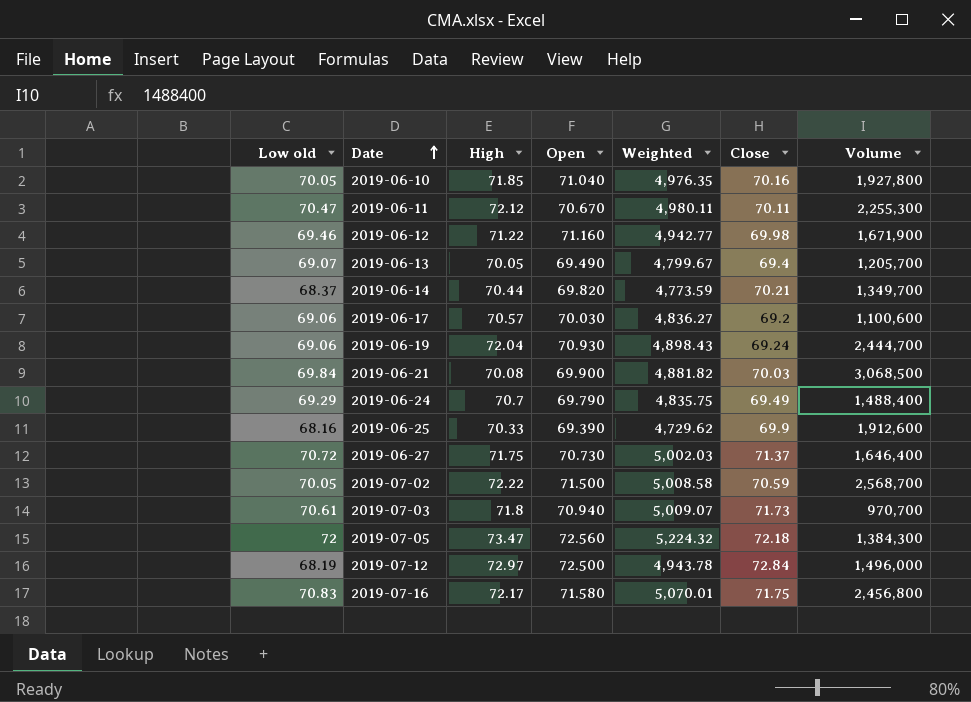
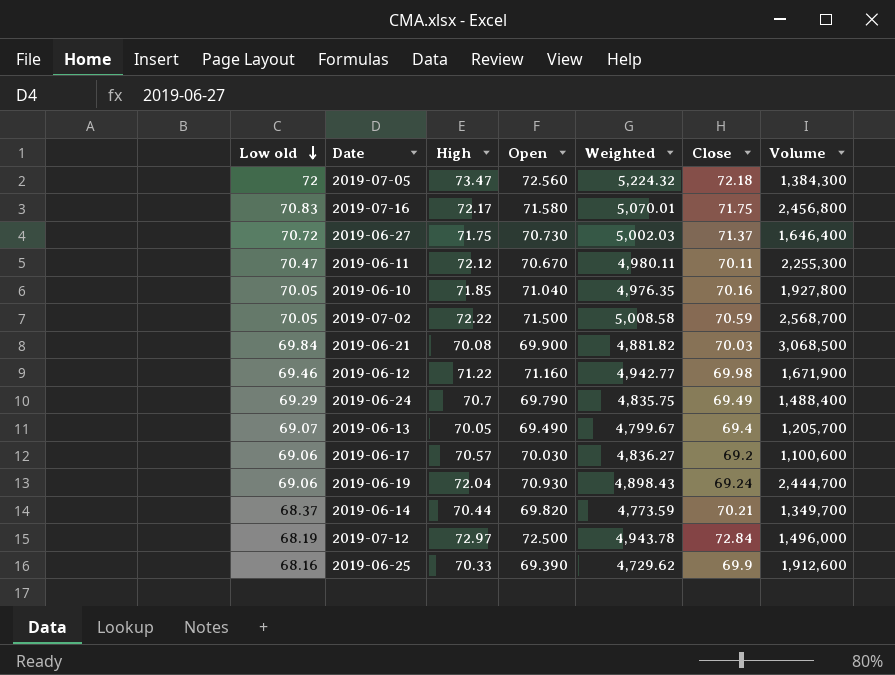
row order: Date ascending -> Low old descending
row 2019-07-03: 70.61 | 71.8 | 70.940 | 5,009.07 | 71.73 | 970,700 -> none

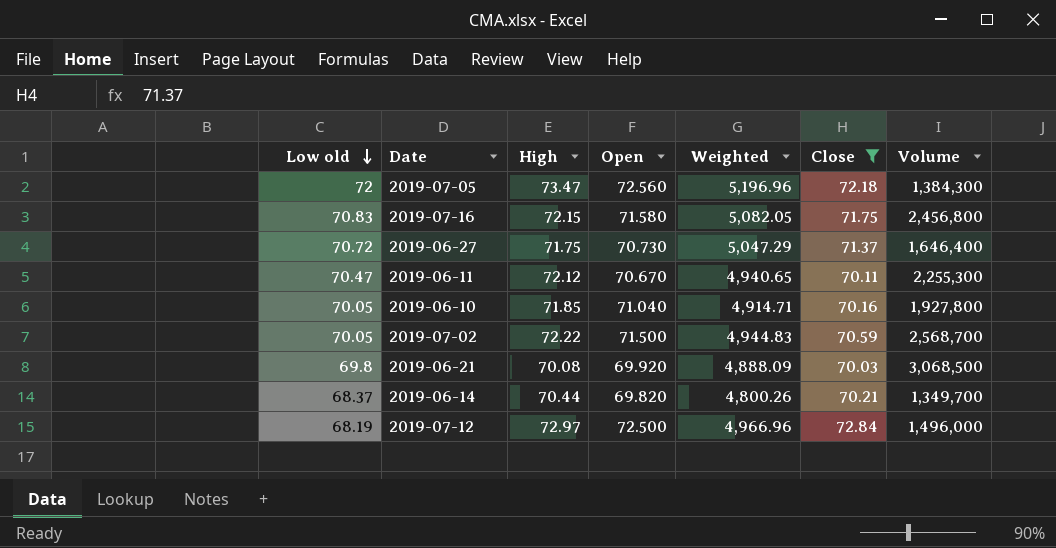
filter: none -> Close >= 70.03
column Weighted | formula: [Low old] * [Open] -> [Low old] * [Close]
2019-07-16 | High: 72.17 -> 72.15
2019-06-21 | Low old: 69.84 -> 69.8
2019-06-21 | Open: 69.900 -> 69.920

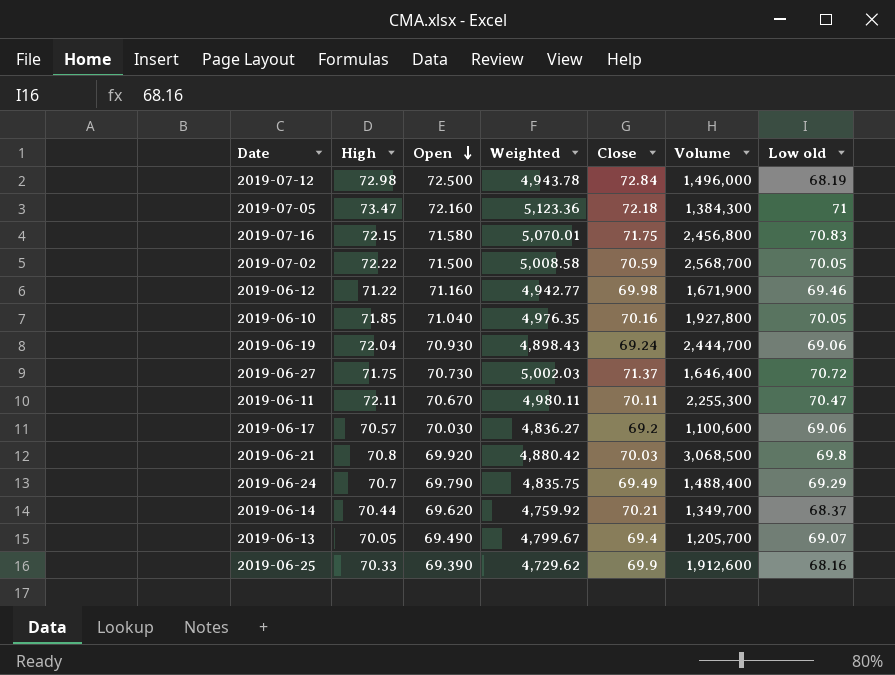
filter: Close >= 70.03 -> none
row order: Low old descending -> Open descending
column Weighted | formula: [Low old] * [Close] -> [Open] * [Low old]
column Low old | position: 1 -> 7
2019-07-12 | High: 72.97 -> 72.98
2019-07-05 | Open: 72.560 -> 72.160
2019-07-05 | Low old: 72 -> 71
2019-06-11 | High: 72.12 -> 72.11
2019-06-21 | High: 70.08 -> 70.8
2019-06-14 | Open: 69.820 -> 69.620

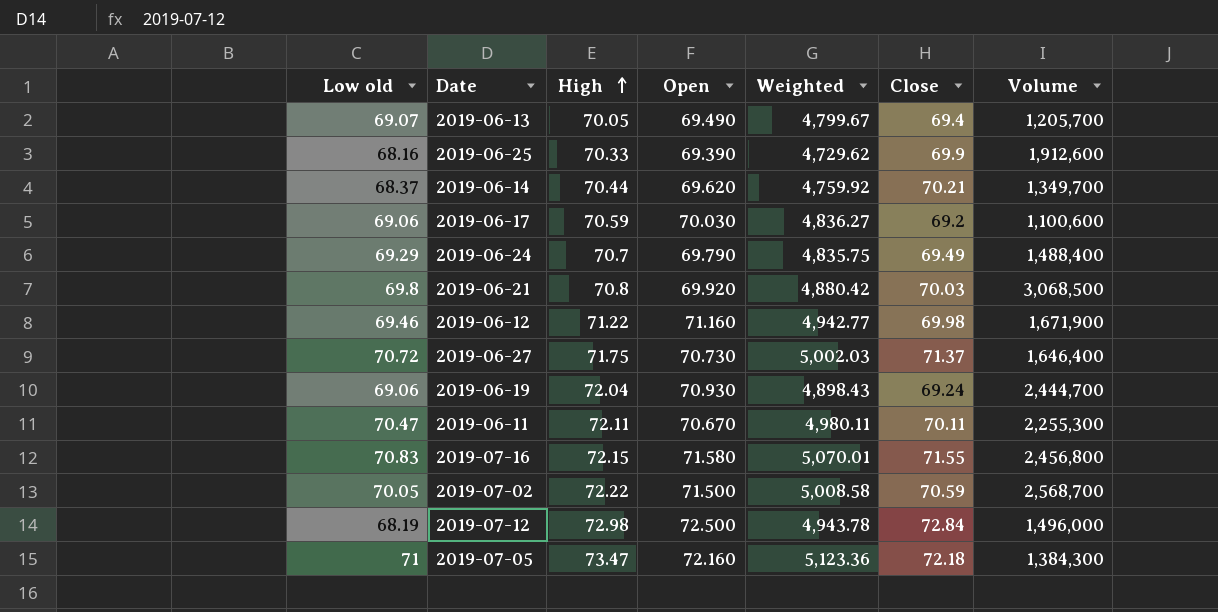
row order: Open descending -> High ascending
column Low old | position: 7 -> 1
row 2019-06-10: 71.85 | 71.040 | 4,976.35 | 70.16 | 1,927,800 | 70.05 -> none
2019-06-17 | High: 70.57 -> 70.59
2019-07-16 | Close: 71.75 -> 71.55

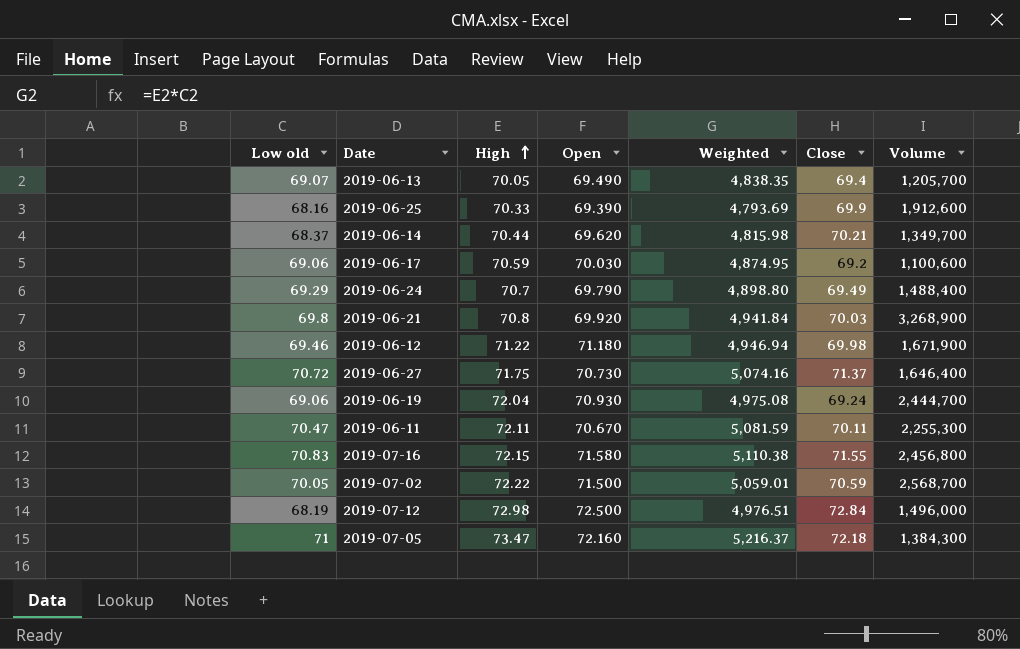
column Weighted | formula: [Low old] * [Open] -> [Low old] * [High]
2019-06-21 | Volume: 3,068,500 -> 3,268,900
2019-06-12 | Open: 71.160 -> 71.180

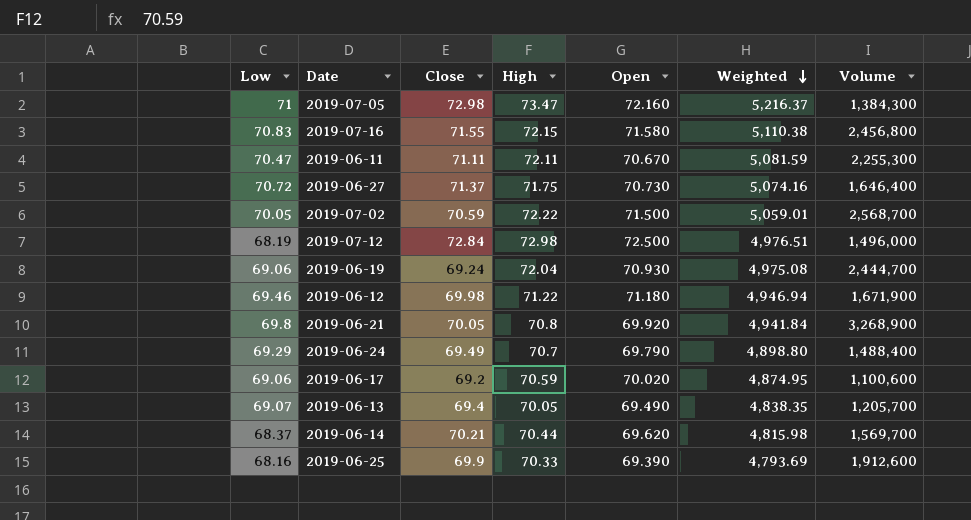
row order: High ascending -> Weighted descending
column name: Low old -> Low
column Close | position: 6 -> 3
2019-07-05 | Close: 72.18 -> 72.98
2019-06-11 | Close: 70.11 -> 71.11
2019-06-21 | Close: 70.03 -> 70.05
2019-06-17 | Open: 70.030 -> 70.020
2019-06-14 | Volume: 1,349,700 -> 1,569,700

